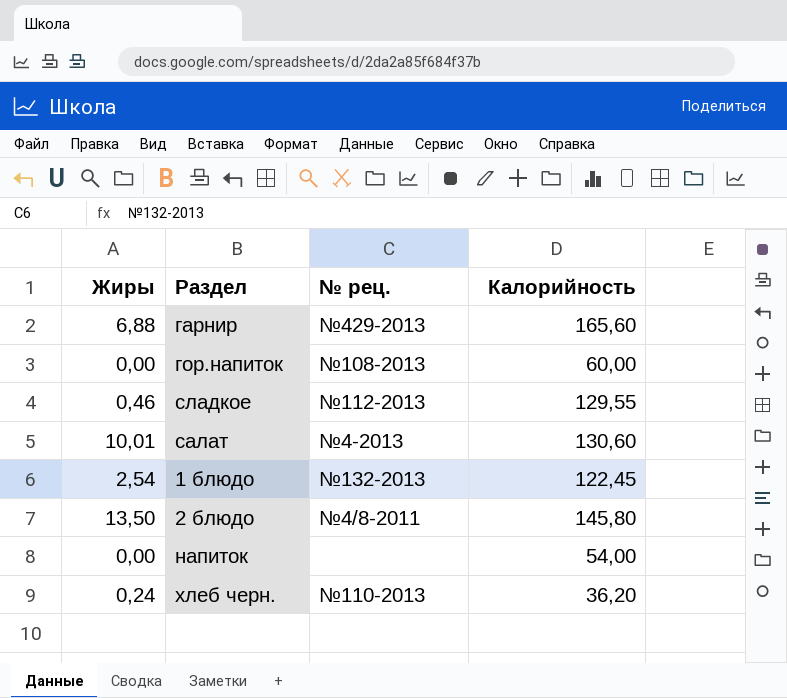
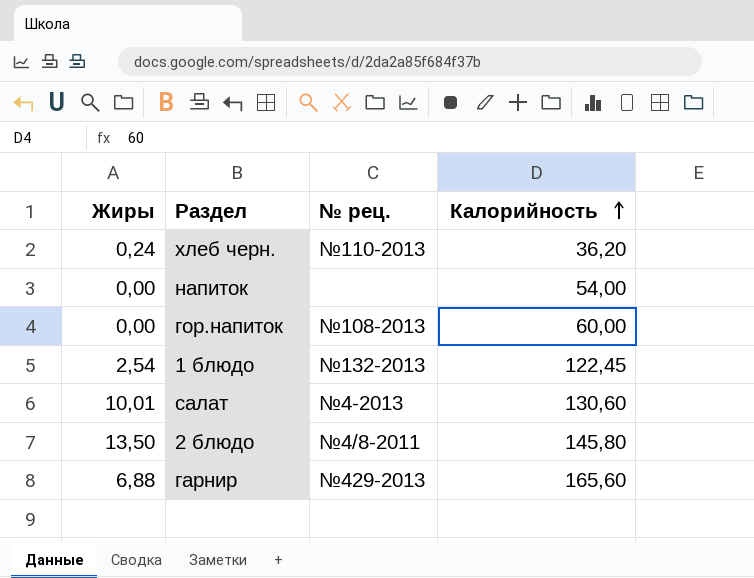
row order: none -> Калорийность ascending
row сладкое: 0,46 | №112-2013 | 129,55 -> none

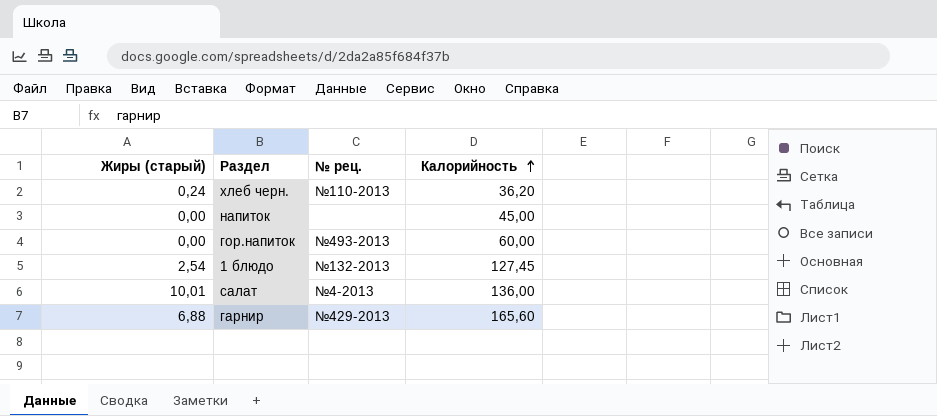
column name: Жиры -> Жиры (старый)
row 2 блюдо: 13,50 | №4/8-2011 | 145,80 -> none
напиток | Калорийность: 54,00 -> 45,00
гор.напиток | № рец.: №108-2013 -> №493-2013
1 блюдо | Калорийность: 122,45 -> 127,45
салат | Калорийность: 130,60 -> 136,00

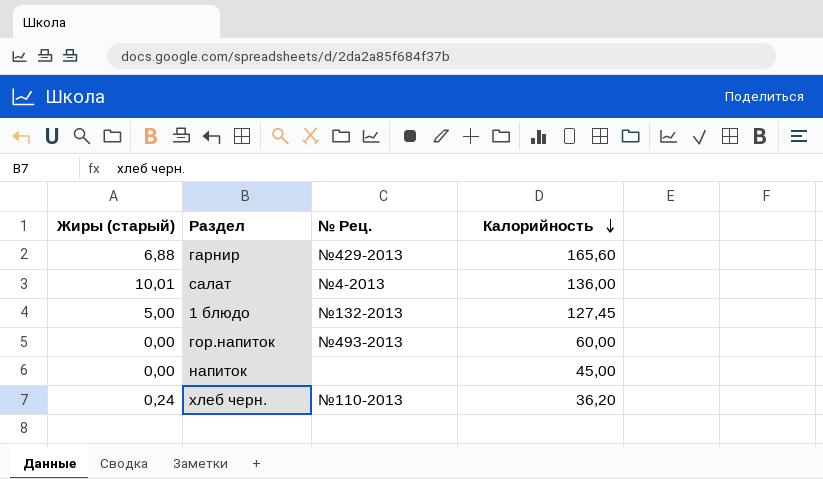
row order: Калорийность ascending -> Калорийность descending
column name: № рец. -> № Рец.
1 блюдо | Жиры (старый): 2,54 -> 5,00

